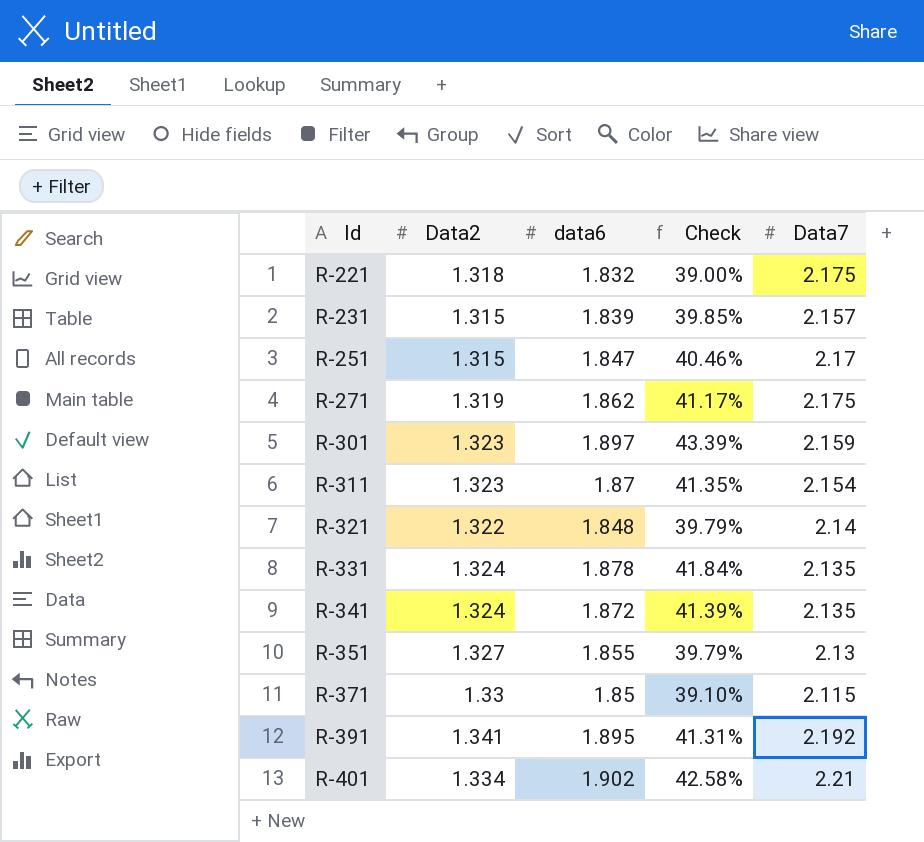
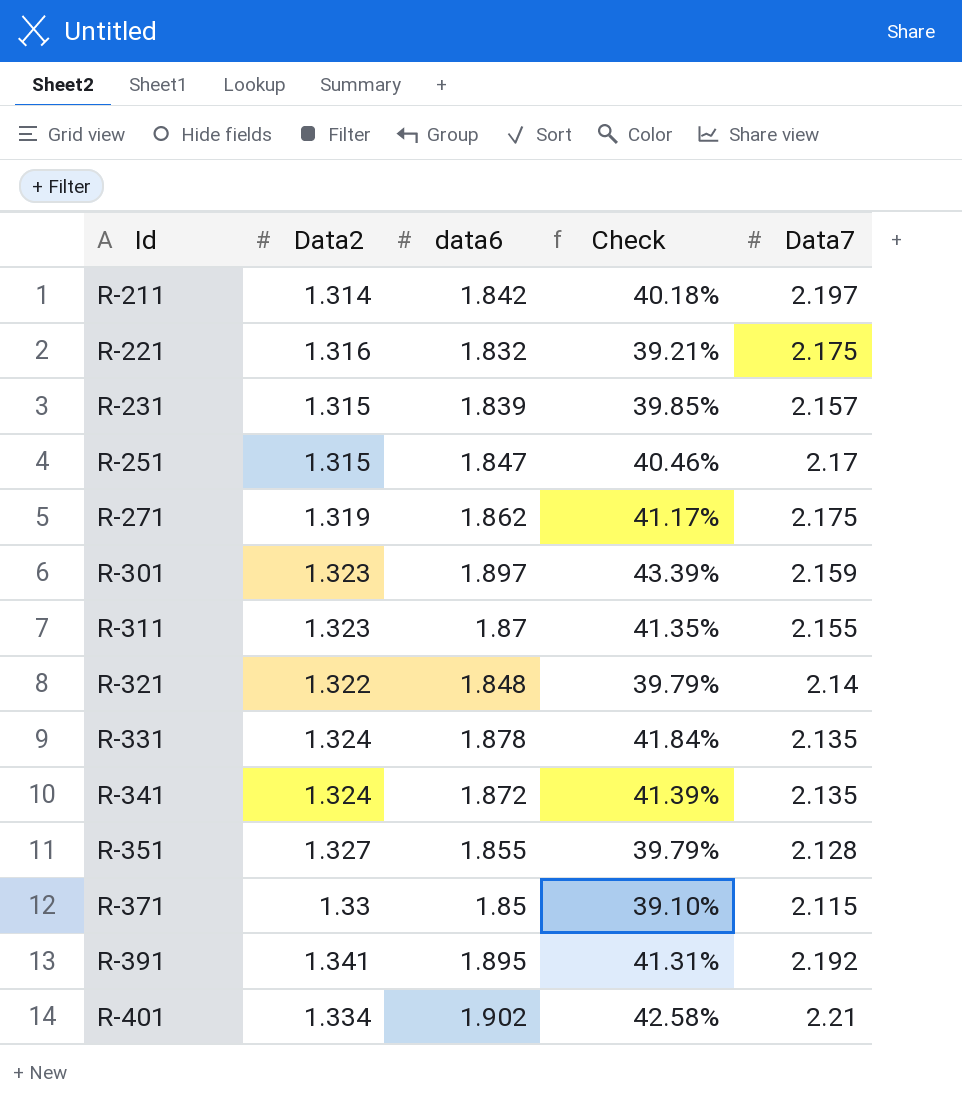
row R-211: none -> 1.314 | 1.842 | 40.18% | 2.197
R-221 | Data2: 1.318 -> 1.316
R-221 | Check: 39.00% -> 39.21%
R-311 | Data7: 2.154 -> 2.155
R-351 | Data7: 2.13 -> 2.128

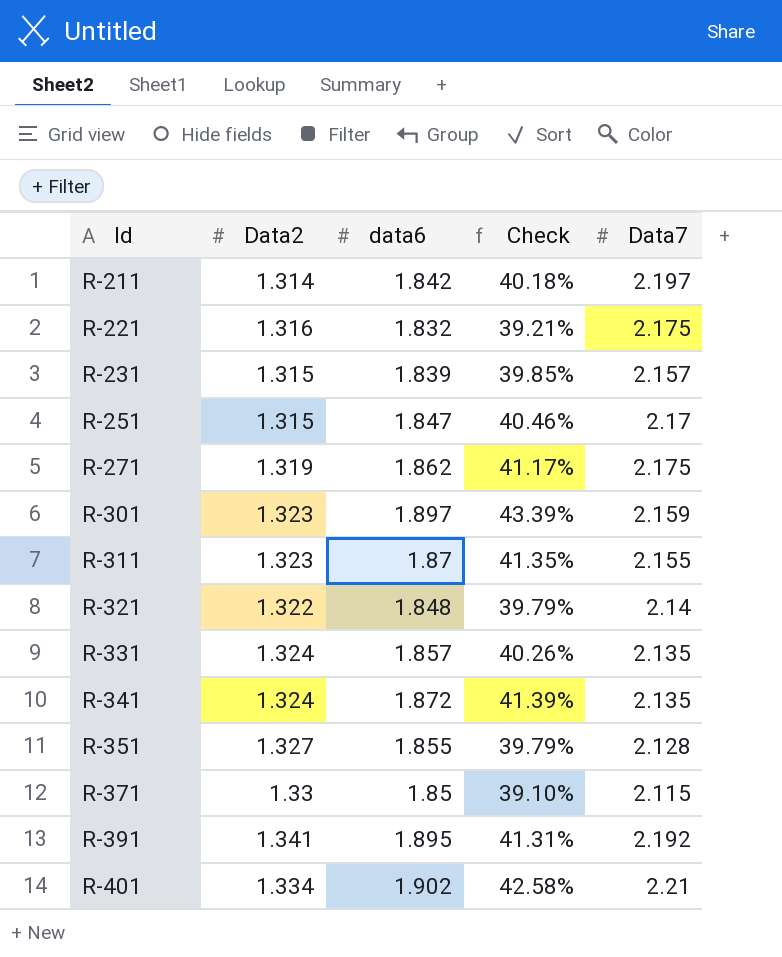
R-331 | data6: 1.878 -> 1.857
R-331 | Check: 41.84% -> 40.26%

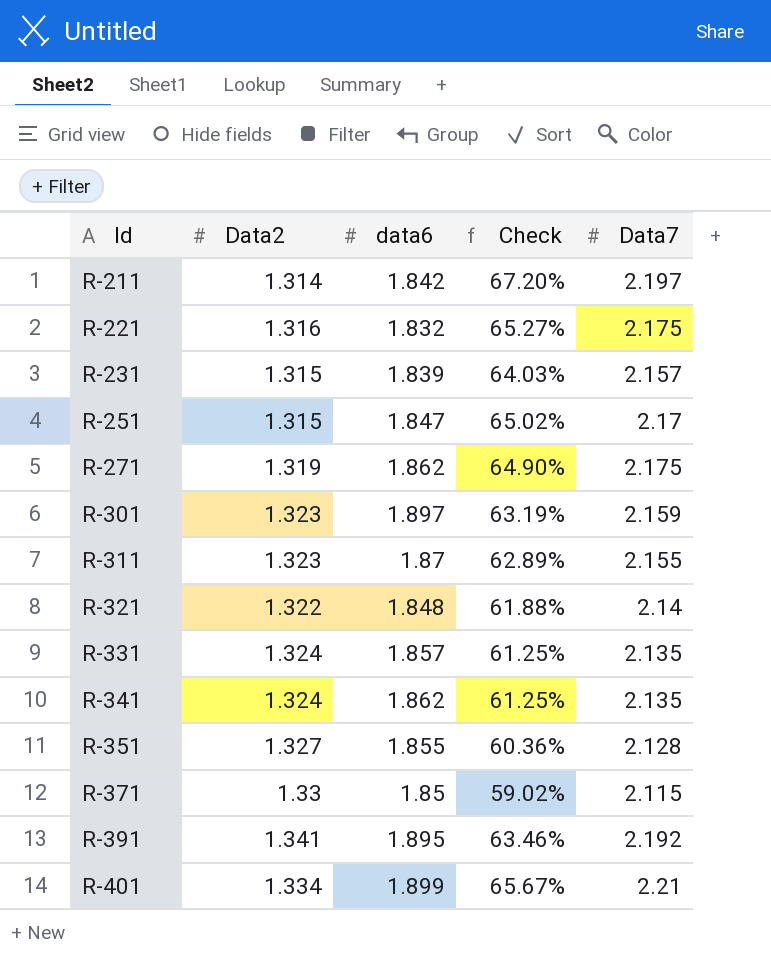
column Check | formula: ([data6] - [Data2]) / [Data2] -> ([Data7] - [Data2]) / [Data2]
R-341 | data6: 1.872 -> 1.862
R-401 | data6: 1.902 -> 1.899

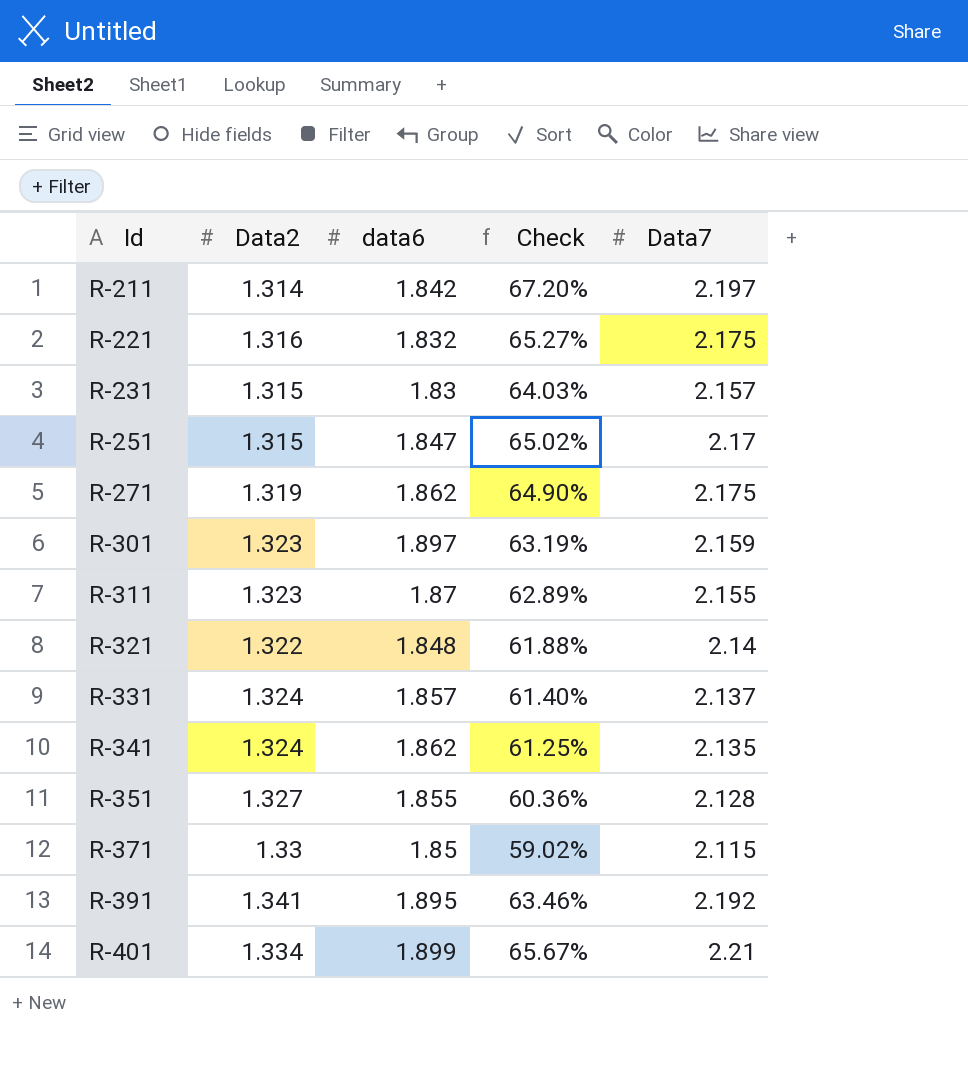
R-231 | data6: 1.839 -> 1.83
R-331 | Check: 61.25% -> 61.40%
R-331 | Data7: 2.135 -> 2.137

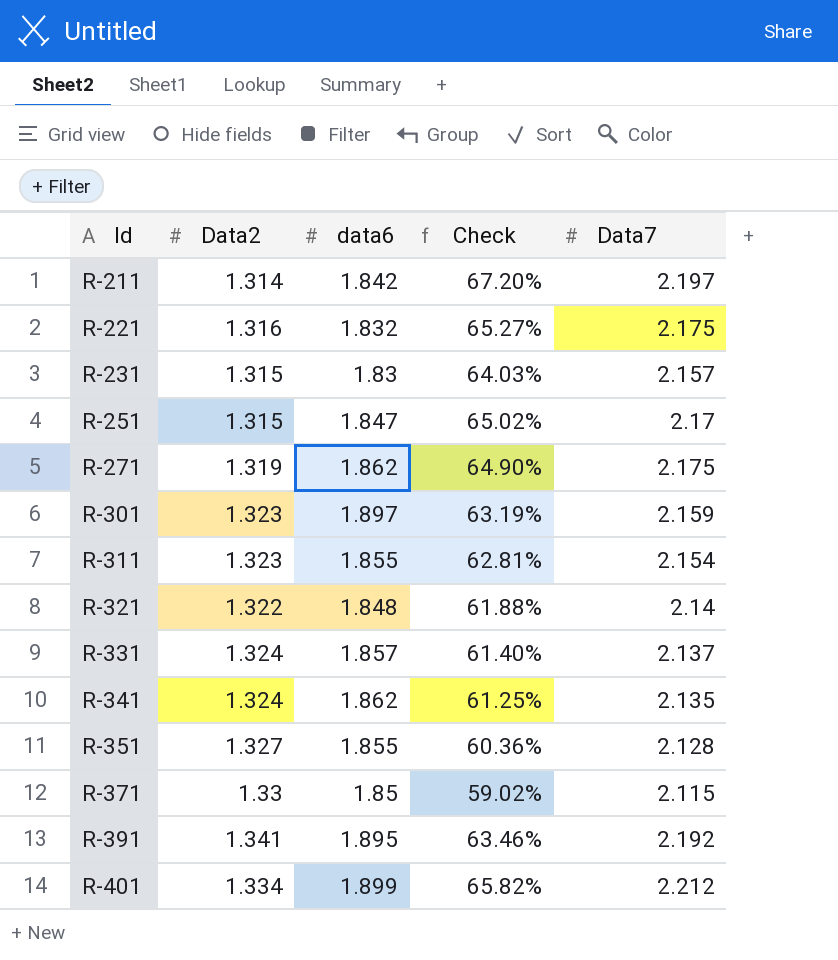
R-311 | data6: 1.87 -> 1.855
R-311 | Check: 62.89% -> 62.81%
R-311 | Data7: 2.155 -> 2.154
R-401 | Check: 65.67% -> 65.82%
R-401 | Data7: 2.21 -> 2.212

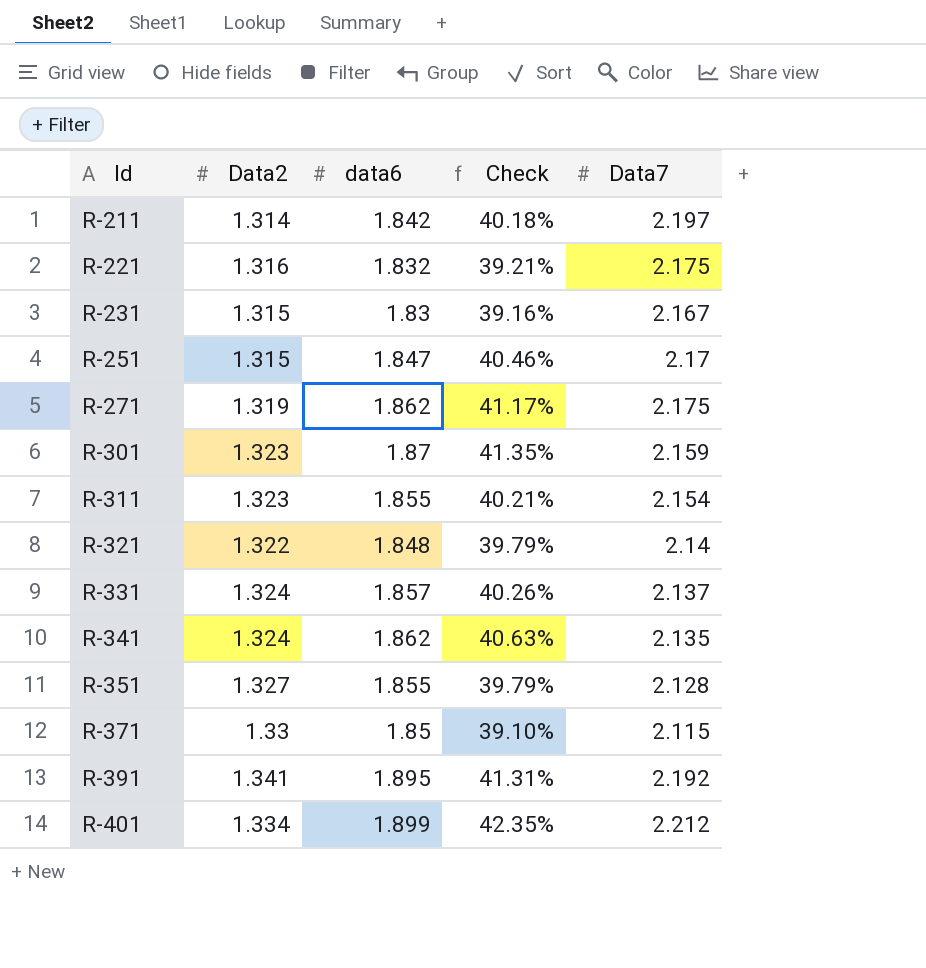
column Check | formula: ([Data7] - [Data2]) / [Data2] -> ([data6] - [Data2]) / [Data2]
R-231 | Data7: 2.157 -> 2.167
R-301 | data6: 1.897 -> 1.87

